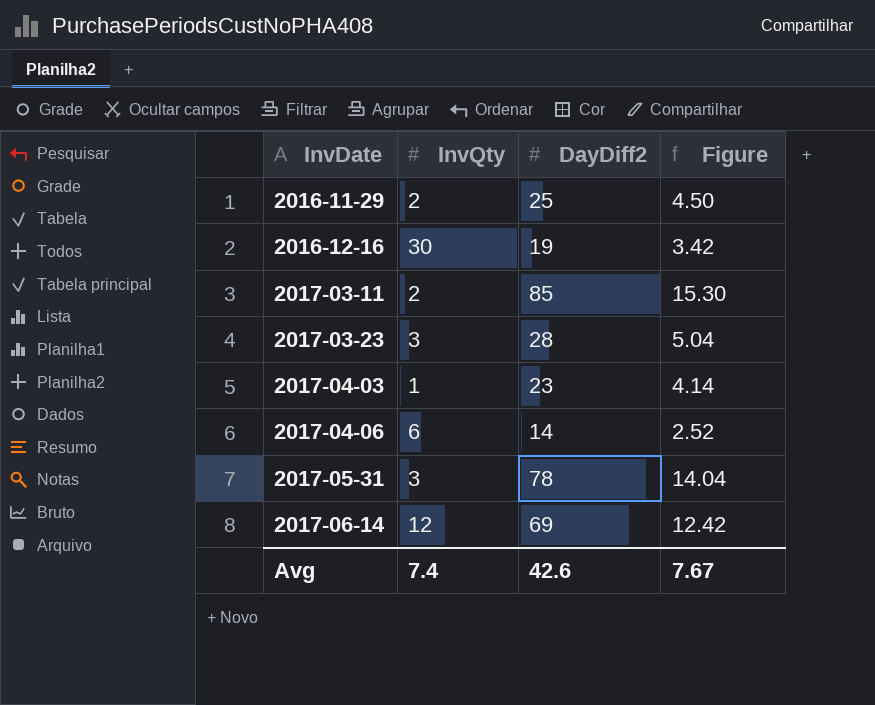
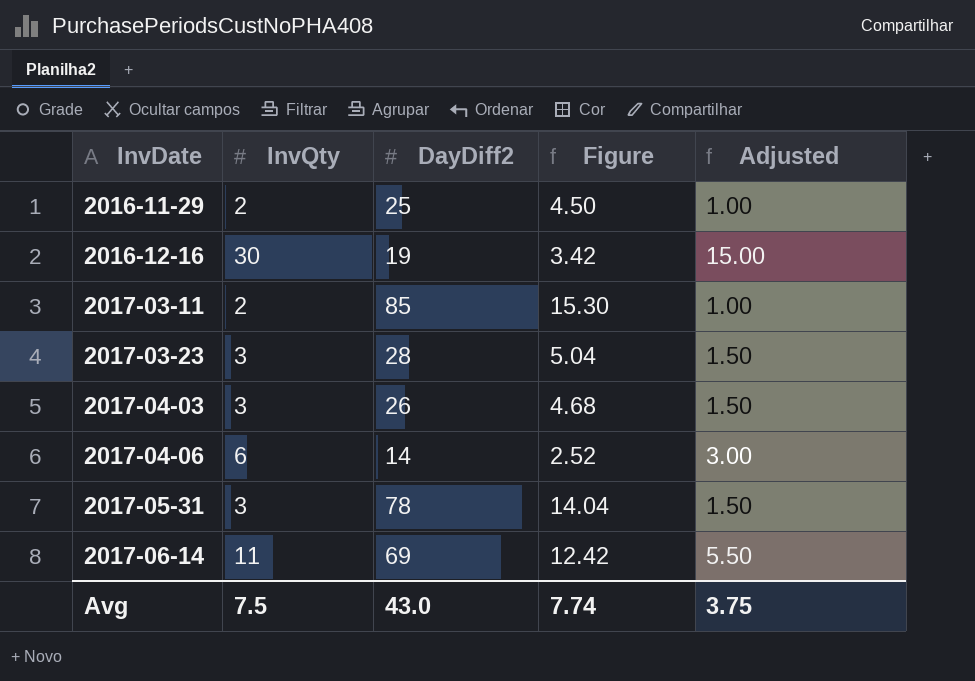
column Adjusted | formula: none -> [InvQty] * 0.5
2017-04-03 | InvQty: 1 -> 3
2017-04-03 | DayDiff2: 23 -> 26
2017-04-03 | Figure: 4.14 -> 4.68
2017-06-14 | InvQty: 12 -> 11
Avg | InvQty: 7.4 -> 7.5
Avg | DayDiff2: 42.6 -> 43.0
Avg | Figure: 7.67 -> 7.74

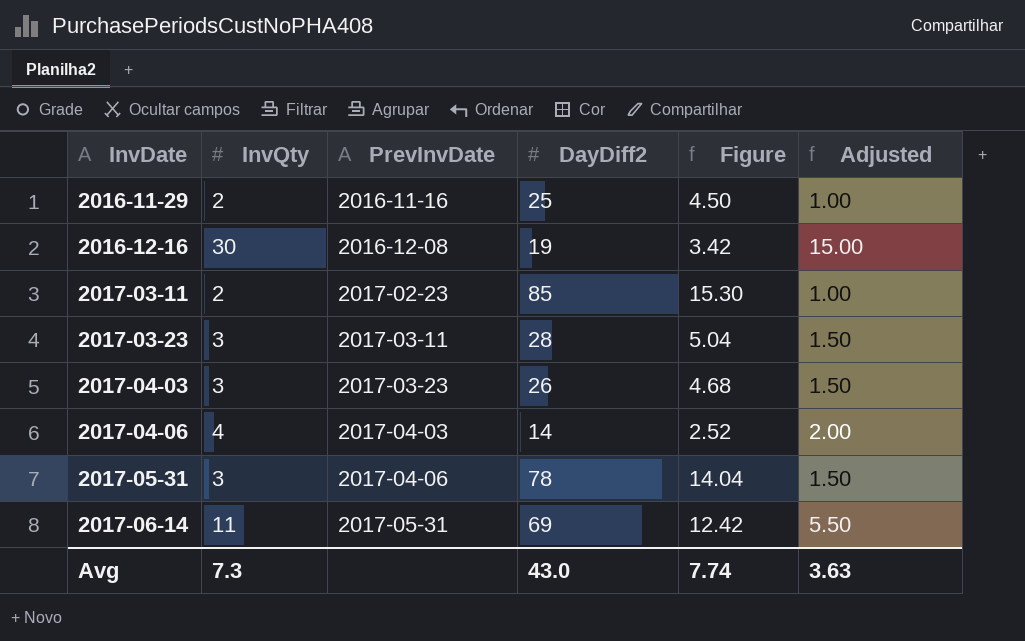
column PrevInvDate | position: none -> 3
2017-04-06 | InvQty: 6 -> 4
2017-04-06 | Adjusted: 3.00 -> 2.00
Avg | InvQty: 7.5 -> 7.3
Avg | Adjusted: 3.75 -> 3.63

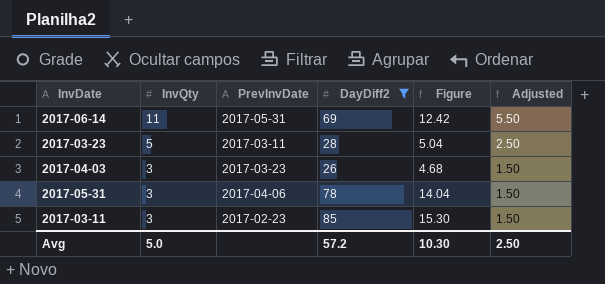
filter: none -> DayDiff2 >= 26
row order: InvDate ascending -> InvQty descending
2017-03-23 | InvQty: 3 -> 5
2017-03-23 | Adjusted: 1.50 -> 2.50
2017-03-11 | InvQty: 2 -> 3
2017-03-11 | Adjusted: 1.00 -> 1.50
Avg | InvQty: 7.3 -> 5.0
Avg | DayDiff2: 43.0 -> 57.2
Avg | Figure: 7.74 -> 10.30
Avg | Adjusted: 3.63 -> 2.50

